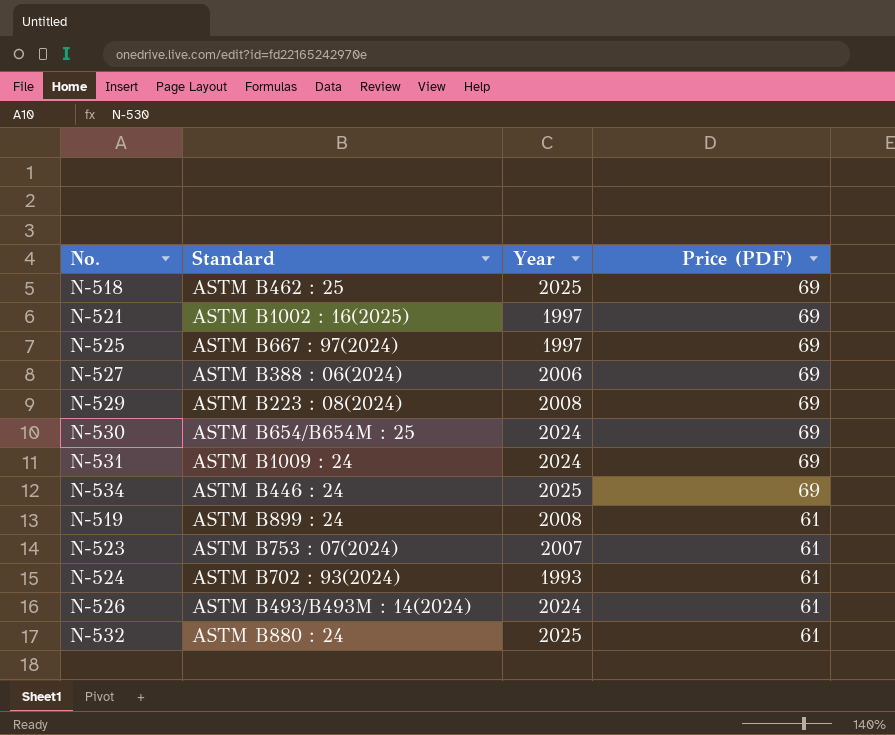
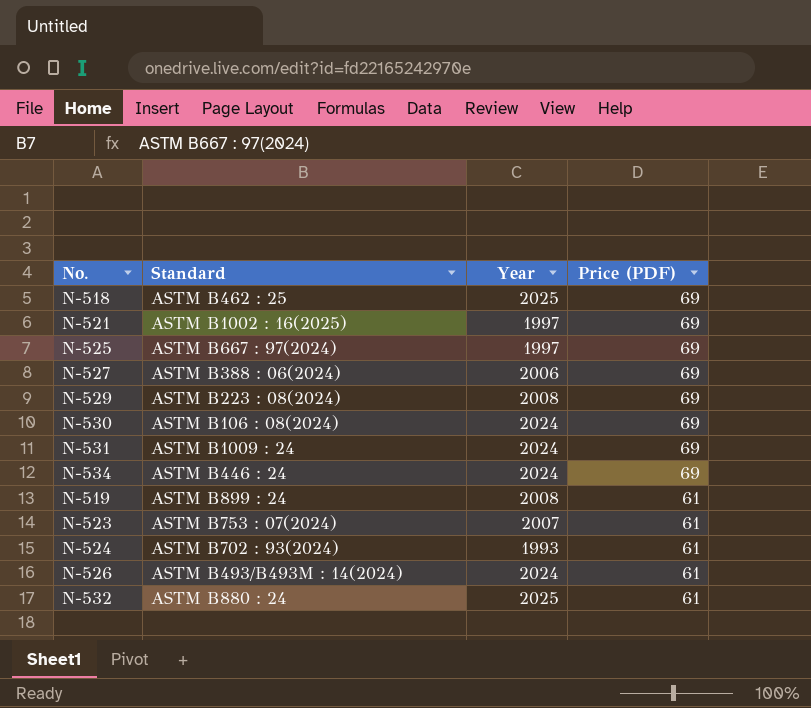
N-530 | Standard: ASTM B654/B654M : 25 -> ASTM B106 : 08(2024)
N-534 | Year: 2025 -> 2024

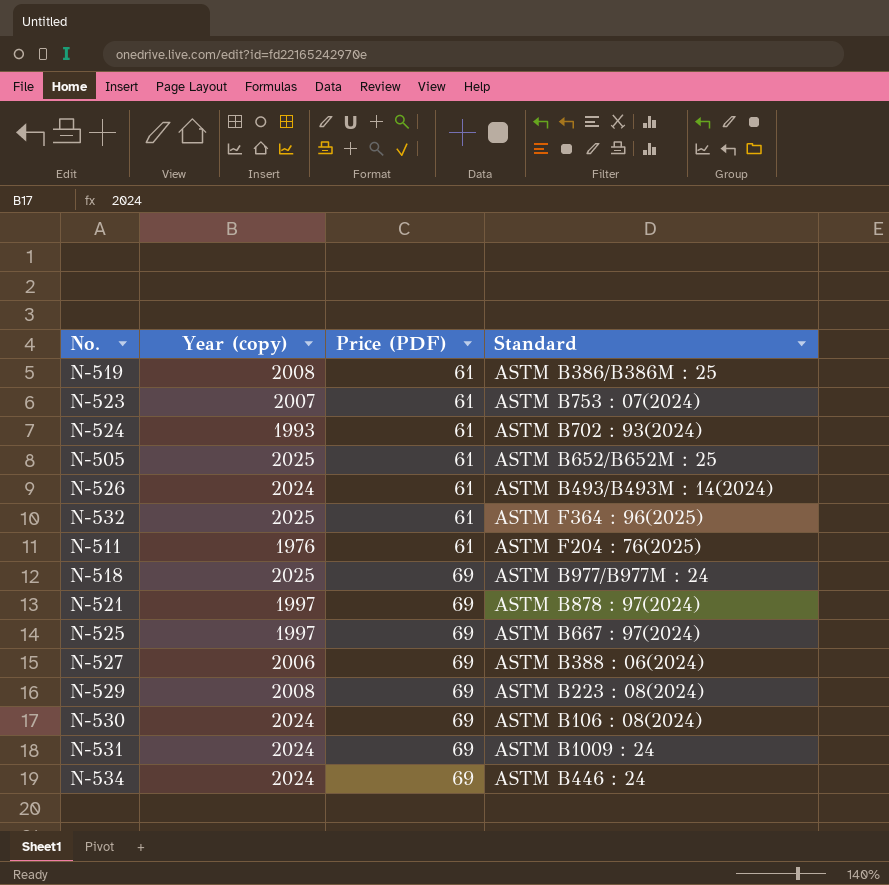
row order: Price (PDF) descending -> Price (PDF) ascending
column name: Year -> Year (copy)
column Standard | position: 2 -> 4
N-519 | Standard: ASTM B899 : 24 -> ASTM B386/B386M : 25
row N-505: none -> 2025 | 61 | ASTM B652/B652M : 25
N-532 | Standard: ASTM B880 : 24 -> ASTM F364 : 96(2025)
row N-511: none -> 1976 | 61 | ASTM F204 : 76(2025)
N-518 | Standard: ASTM B462 : 25 -> ASTM B977/B977M : 24
N-521 | Standard: ASTM B1002 : 16(2025) -> ASTM B878 : 97(2024)

